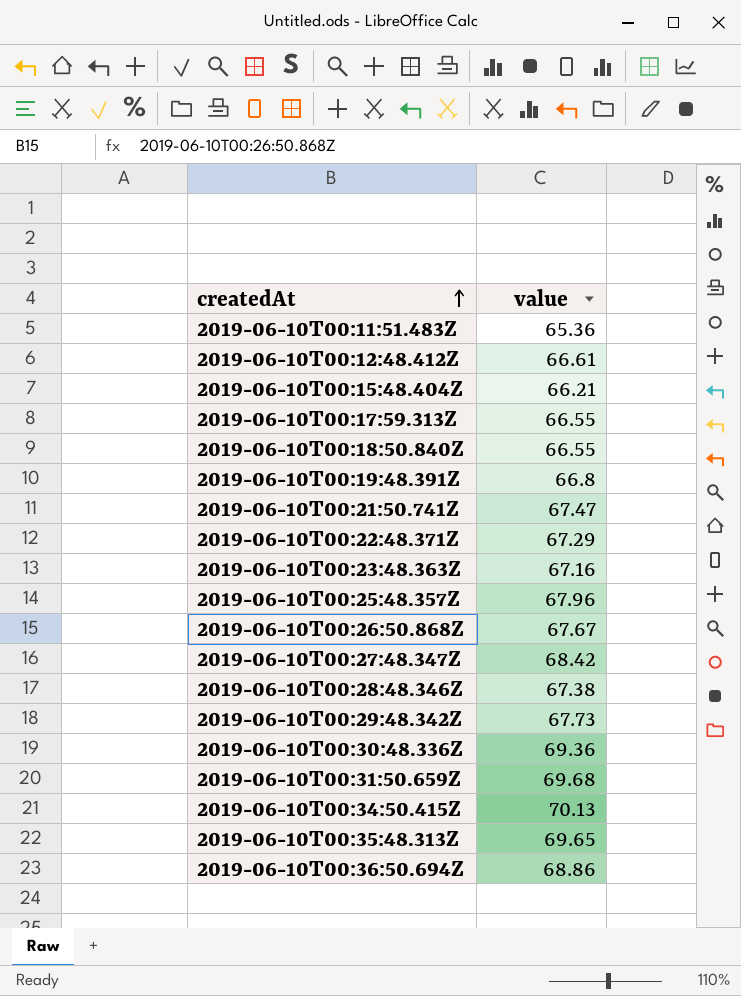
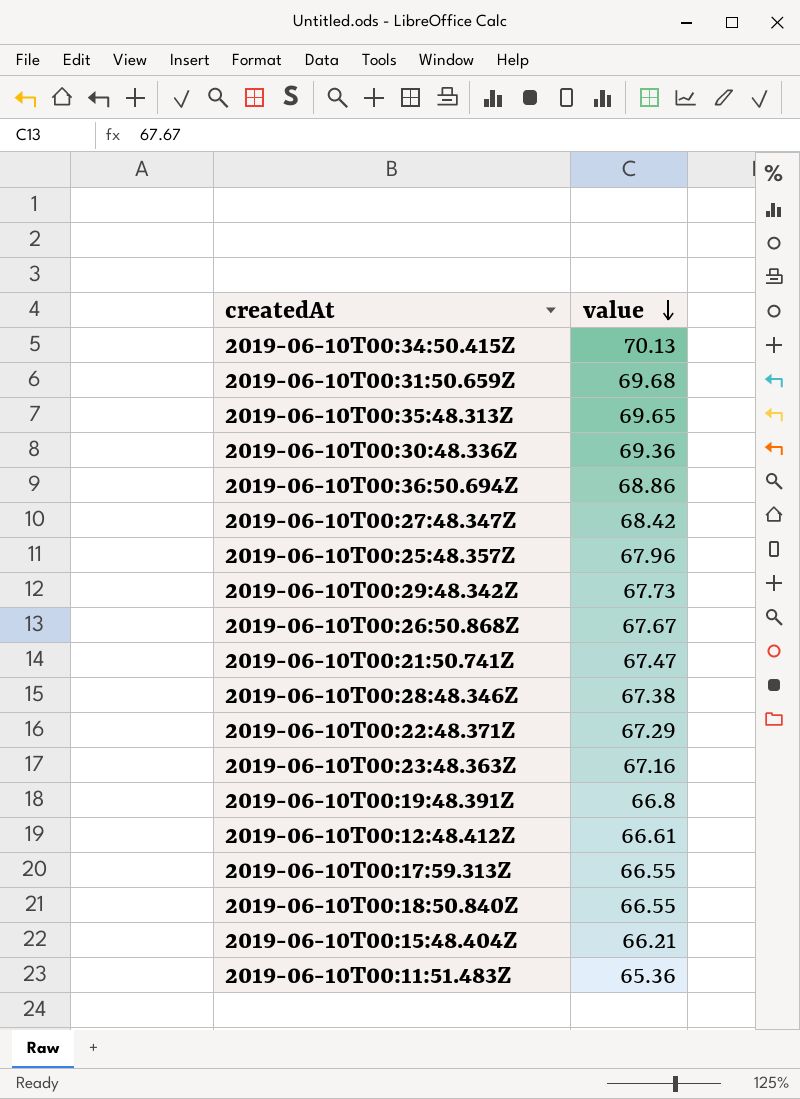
row order: createdAt ascending -> value descending

